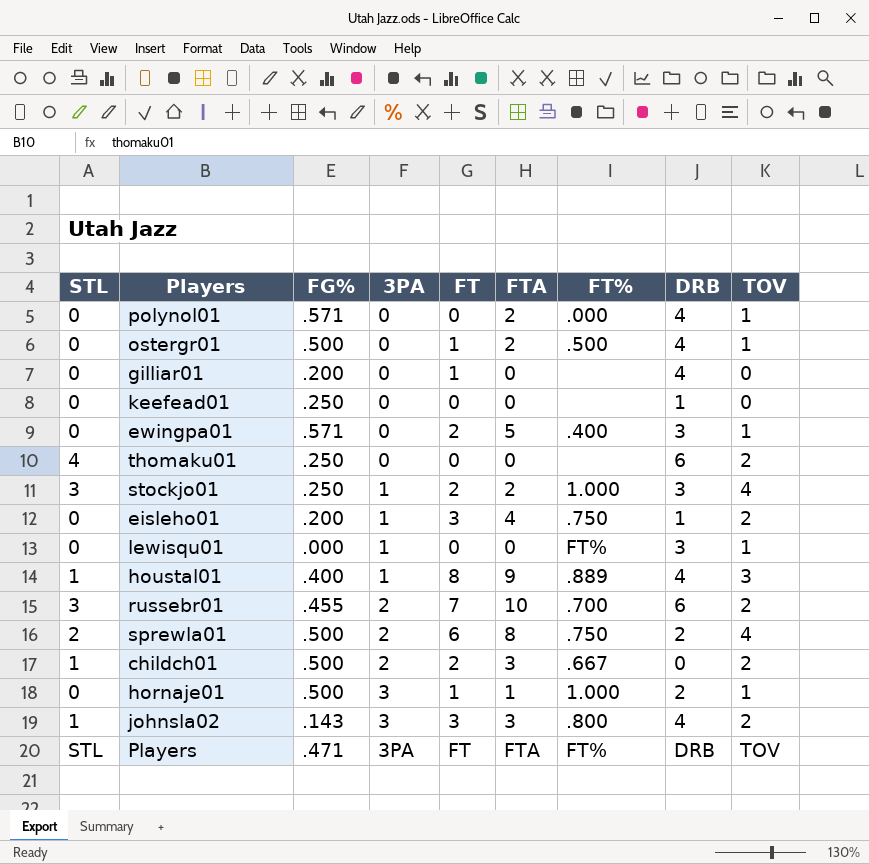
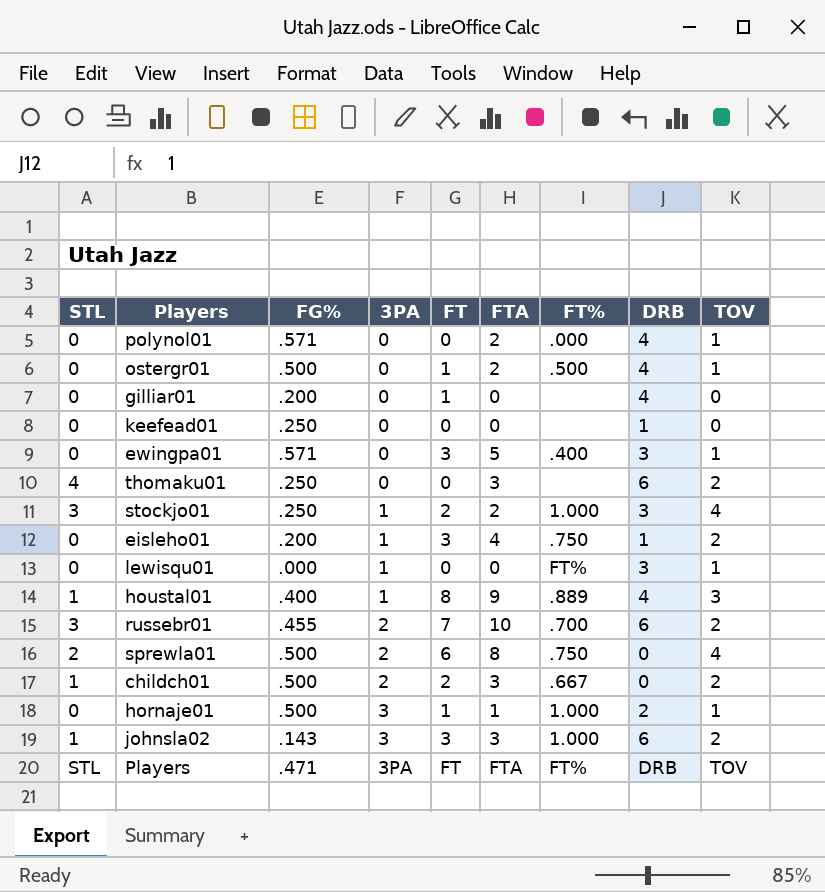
ewingpa01 | FT: 2 -> 3
thomaku01 | FTA: 0 -> 3
sprewla01 | DRB: 2 -> 0
johnsla02 | FT%: .800 -> 1.000
johnsla02 | DRB: 4 -> 6

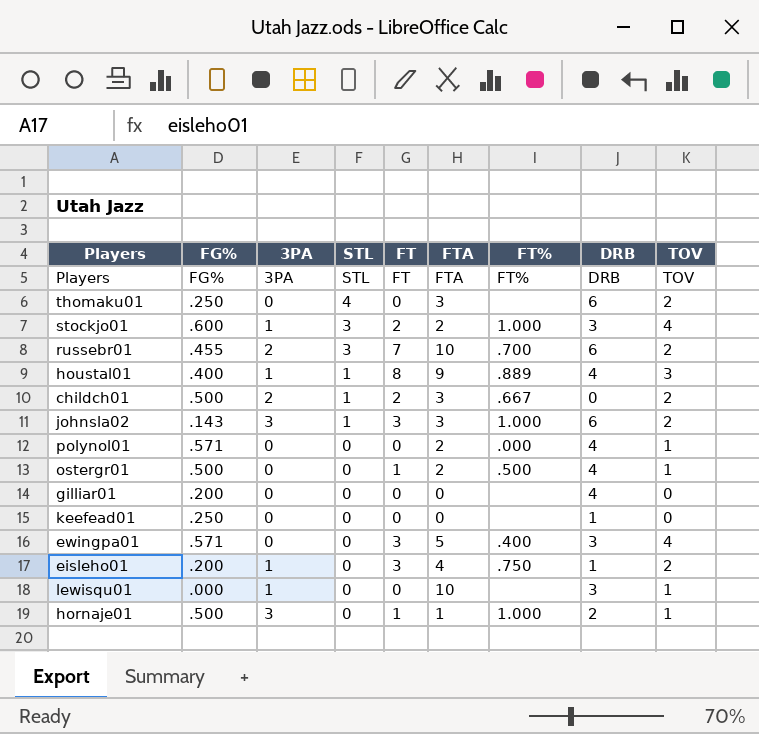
row order: 3PA ascending -> STL descending
column STL | position: 1 -> 4
row sprewla01: 2 | .500 | 2 | 6 | 8 | .750 | 0 | 4 -> none
Players | FG%: .471 -> FG%
stockjo01 | FG%: .250 -> .600
gilliar01 | FT: 1 -> 0
ewingpa01 | TOV: 1 -> 4
lewisqu01 | FTA: 0 -> 10
lewisqu01 | FT%: FT% -> none

